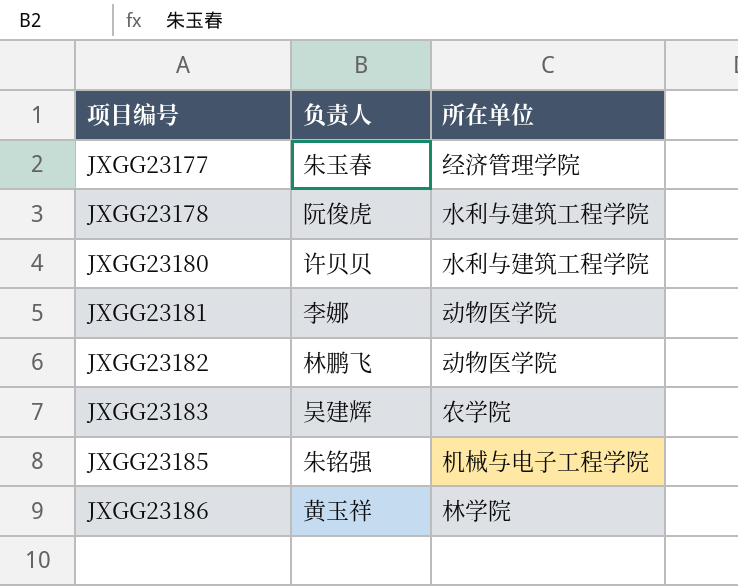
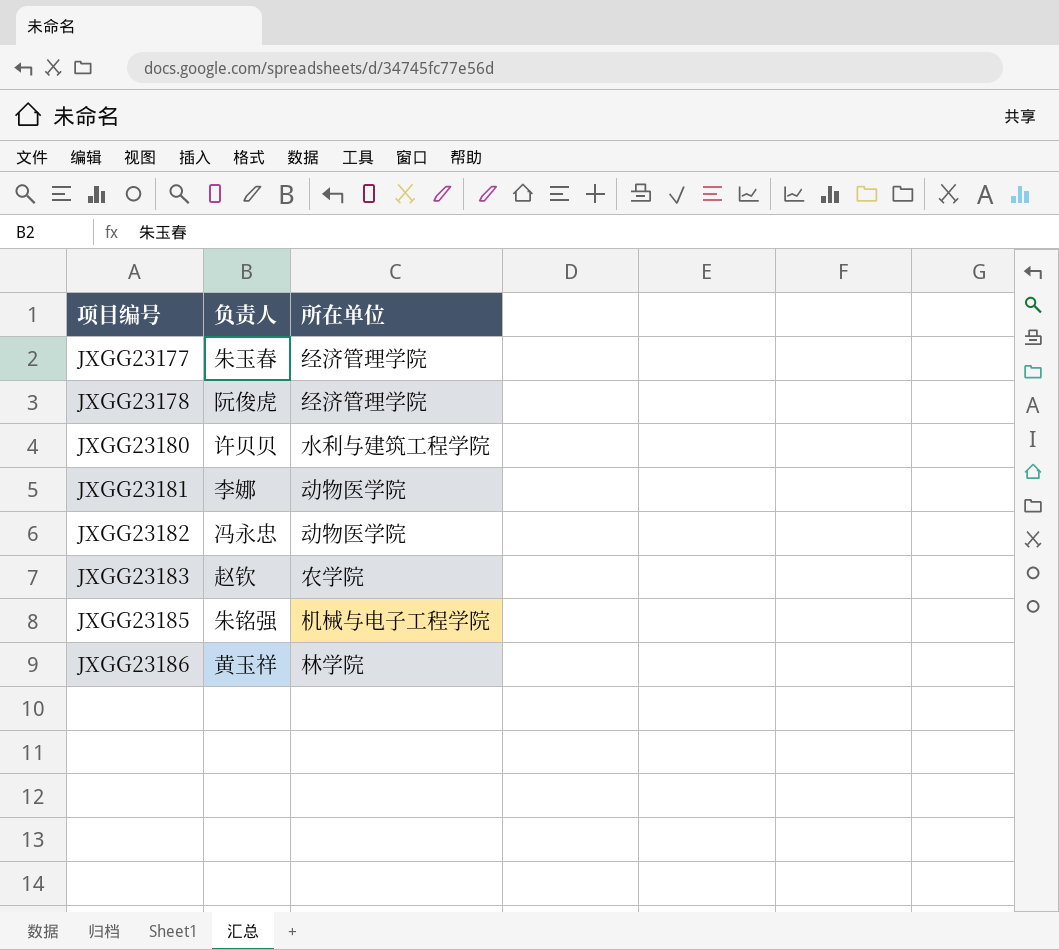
JXGG23178 | 所在单位: 水利与建筑工程学院 -> 经济管理学院
JXGG23182 | 负责人: 林鹏飞 -> 冯永忠
JXGG23183 | 负责人: 吴建辉 -> 赵钦

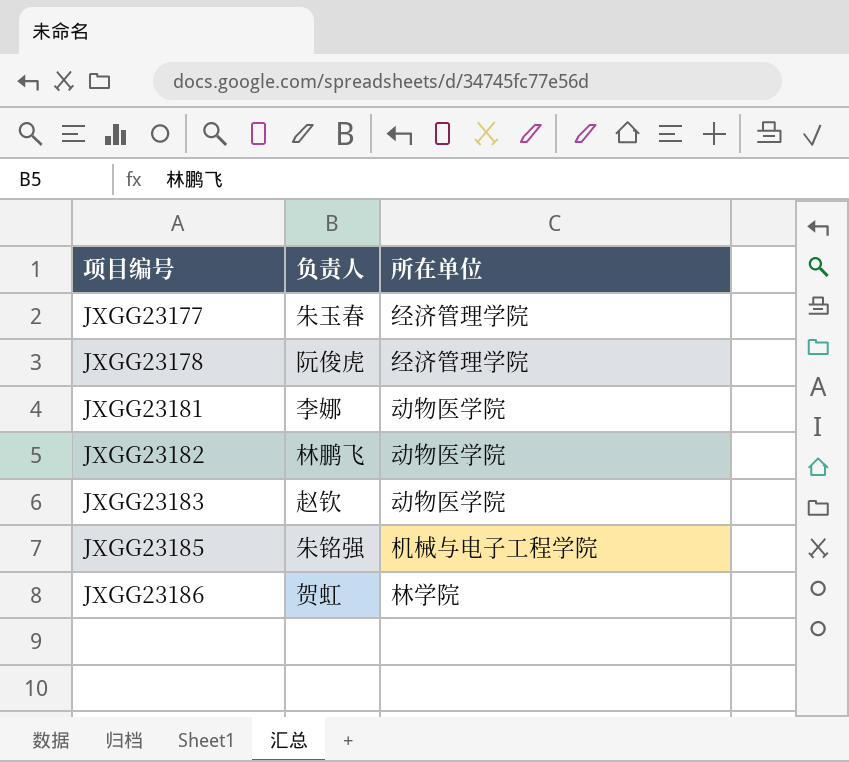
row JXGG23180: 许贝贝 | 水利与建筑工程学院 -> none
JXGG23182 | 负责人: 冯永忠 -> 林鹏飞
JXGG23183 | 所在单位: 农学院 -> 动物医学院
JXGG23186 | 负责人: 黄玉祥 -> 贺虹

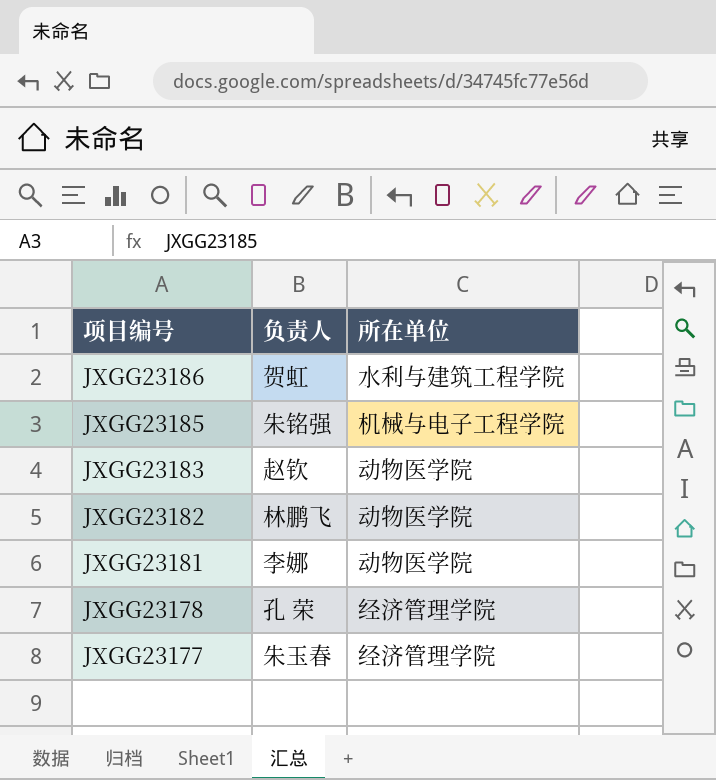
row order: 项目编号 ascending -> 项目编号 descending
JXGG23186 | 所在单位: 林学院 -> 水利与建筑工程学院
JXGG23178 | 负责人: 阮俊虎 -> 孔 荣

